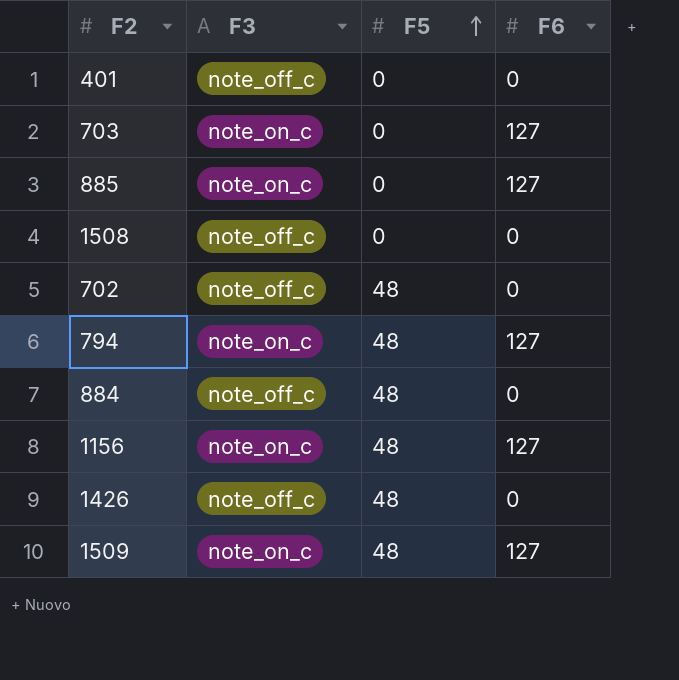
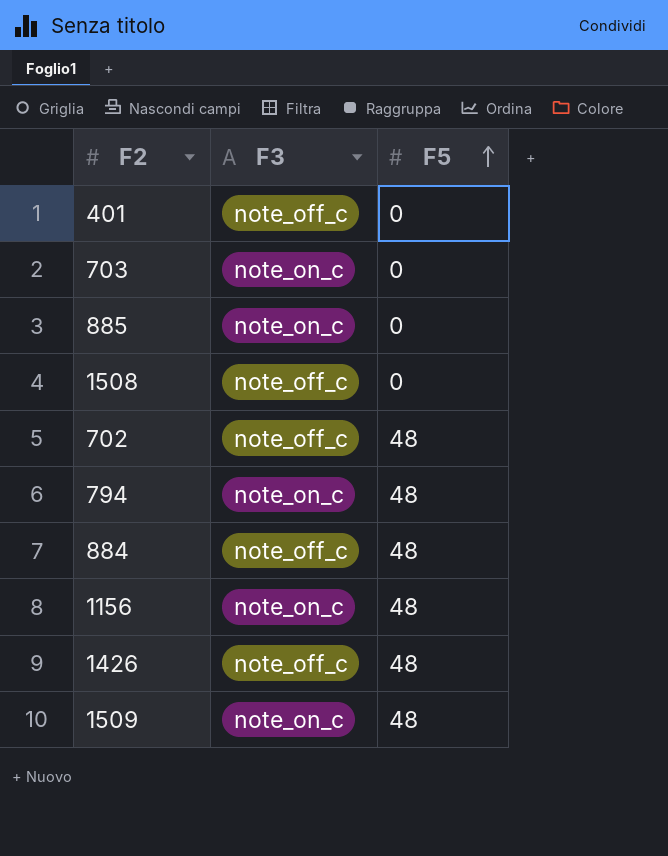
column F6 | position: 4 -> none

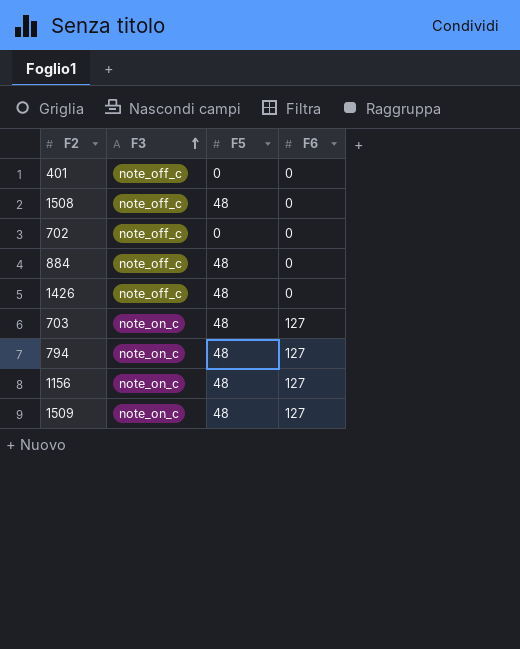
row order: F5 ascending -> F3 ascending
column F6 | position: none -> 4
row 885: note_on_c | 0 -> none
1508 | F5: 0 -> 48
702 | F5: 48 -> 0
703 | F5: 0 -> 48

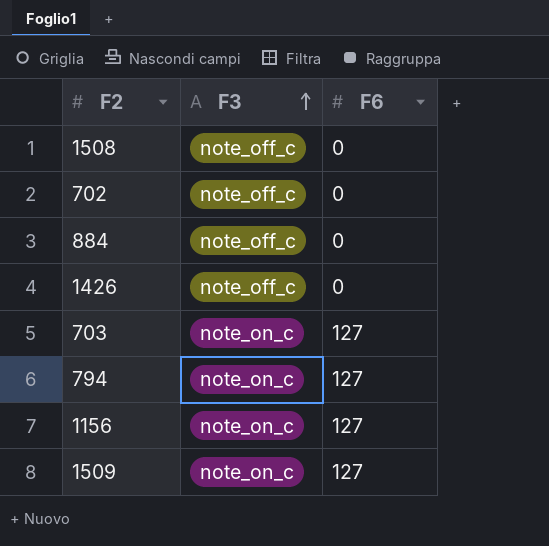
column F5 | position: 3 -> none
row 401: note_off_c | 0 | 0 -> none

